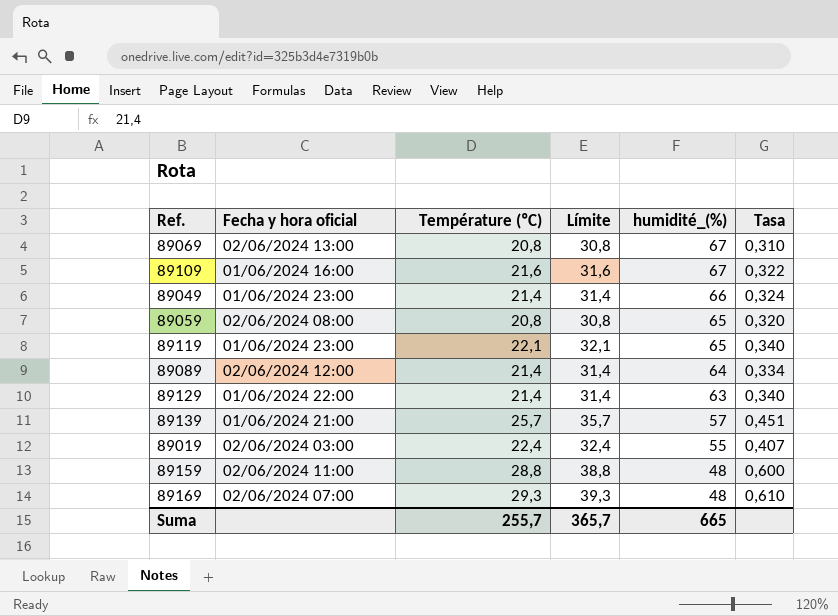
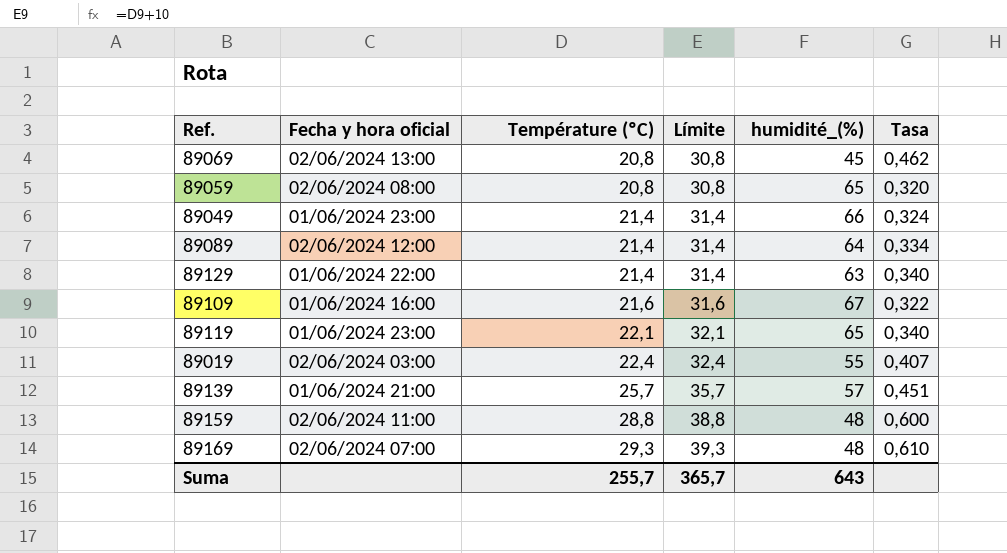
row order: humidité_(%) descending -> Température (ºC) ascending
89069 | humidité_(%): 67 -> 45
89069 | Tasa: 0,310 -> 0,462
Suma | humidité_(%): 665 -> 643

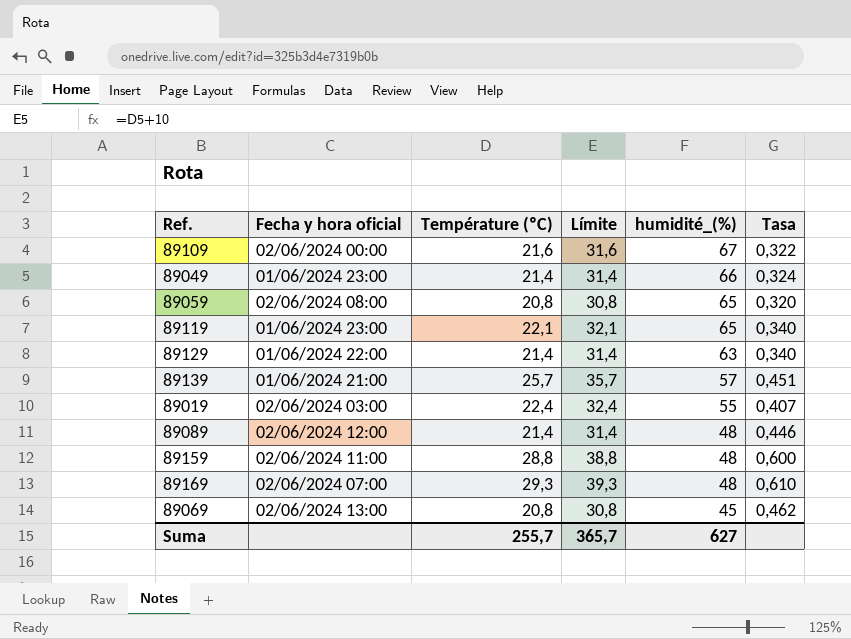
row order: Température (ºC) ascending -> humidité_(%) descending
89109 | Fecha y hora oficial: 01/06/2024 16:00 -> 02/06/2024 00:00
89089 | humidité_(%): 64 -> 48
89089 | Tasa: 0,334 -> 0,446
Suma | humidité_(%): 643 -> 627

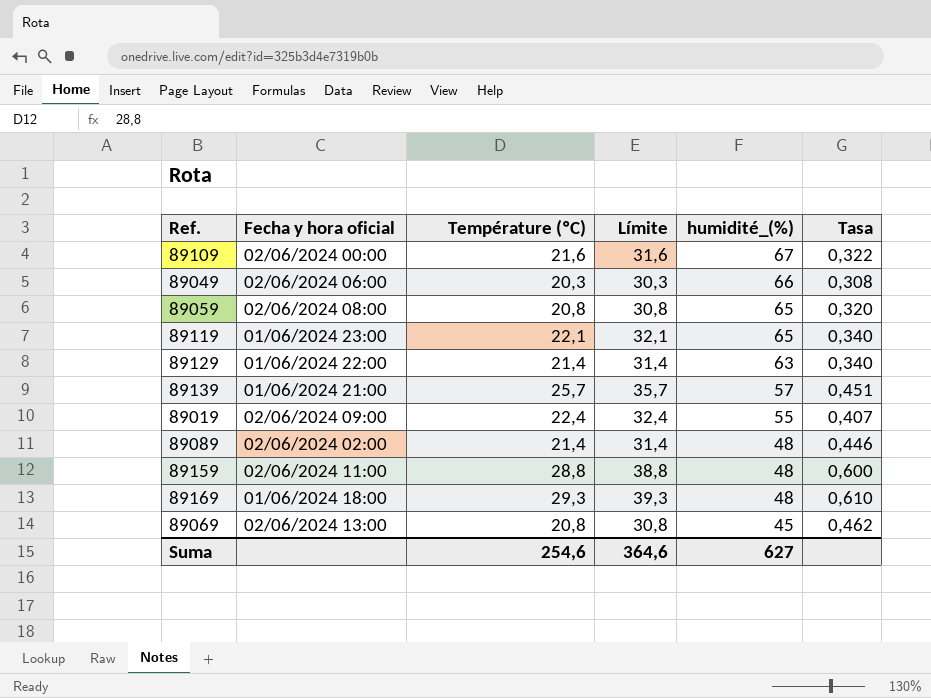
89049 | Fecha y hora oficial: 01/06/2024 23:00 -> 02/06/2024 06:00
89049 | Température (ºC): 21,4 -> 20,3
89049 | Límite: 31,4 -> 30,3
89049 | Tasa: 0,324 -> 0,308
89019 | Fecha y hora oficial: 02/06/2024 03:00 -> 02/06/2024 09:00
89089 | Fecha y hora oficial: 02/06/2024 12:00 -> 02/06/2024 02:00
89169 | Fecha y hora oficial: 02/06/2024 07:00 -> 01/06/2024 18:00
Suma | Température (ºC): 255,7 -> 254,6
Suma | Límite: 365,7 -> 364,6

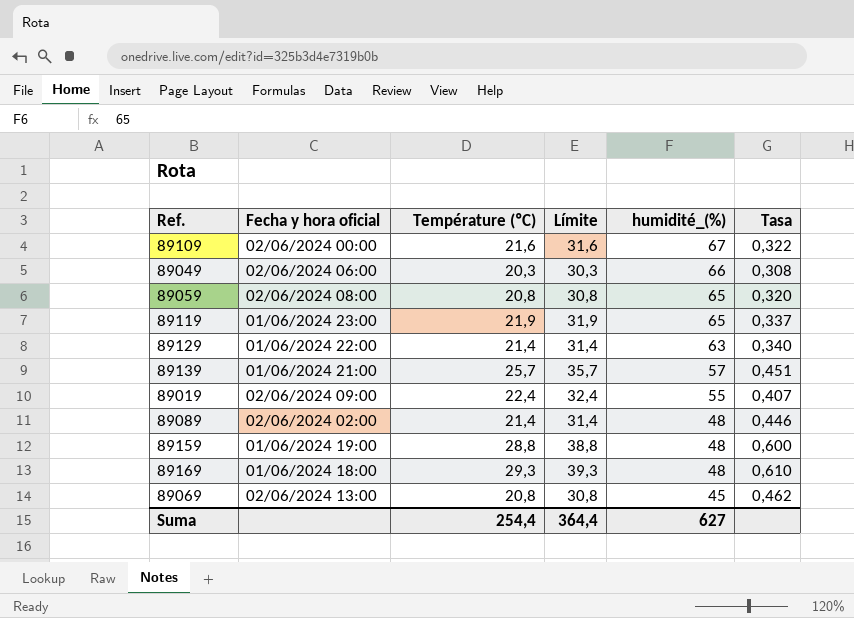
89119 | Température (ºC): 22,1 -> 21,9
89119 | Límite: 32,1 -> 31,9
89119 | Tasa: 0,340 -> 0,337
89159 | Fecha y hora oficial: 02/06/2024 11:00 -> 01/06/2024 19:00
Suma | Température (ºC): 254,6 -> 254,4
Suma | Límite: 364,6 -> 364,4

